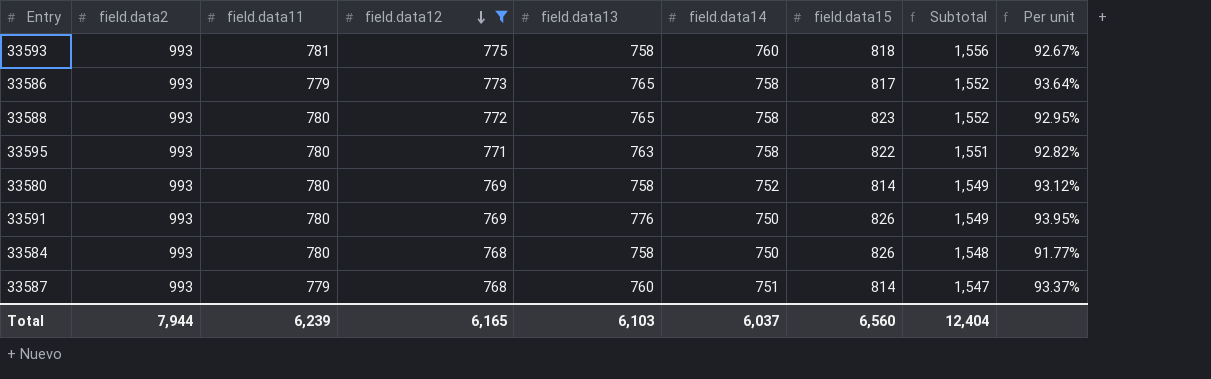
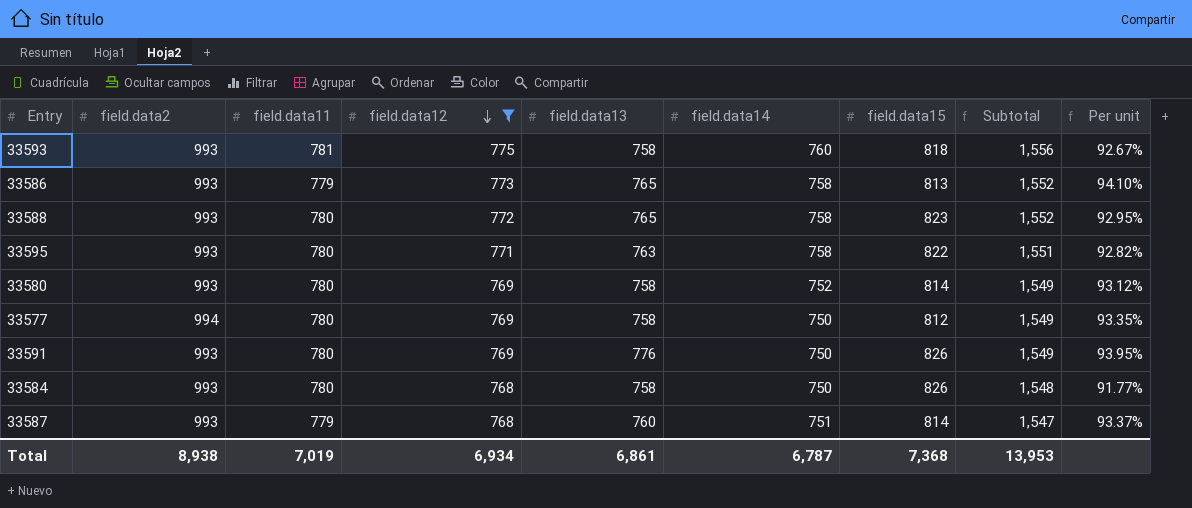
33586 | field.data15: 817 -> 813
33586 | Per unit: 93.64% -> 94.10%
row 33577: none -> 994 | 780 | 769 | 758 | 750 | 812 | 1,549 | 93.35%
Total | field.data2: 7,944 -> 8,938
Total | field.data11: 6,239 -> 7,019
Total | field.data12: 6,165 -> 6,934
Total | field.data13: 6,103 -> 6,861
Total | field.data14: 6,037 -> 6,787
Total | field.data15: 6,560 -> 7,368
Total | Subtotal: 12,404 -> 13,953

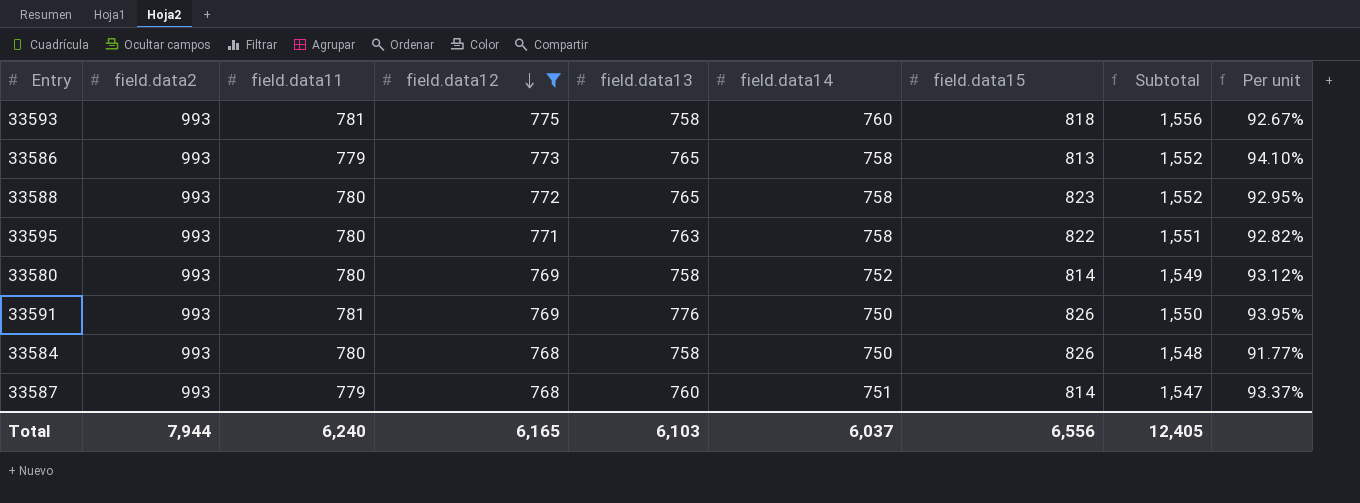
row 33577: 994 | 780 | 769 | 758 | 750 | 812 | 1,549 | 93.35% -> none
33591 | field.data11: 780 -> 781
33591 | Subtotal: 1,549 -> 1,550
Total | field.data2: 8,938 -> 7,944
Total | field.data11: 7,019 -> 6,240
Total | field.data12: 6,934 -> 6,165
Total | field.data13: 6,861 -> 6,103
Total | field.data14: 6,787 -> 6,037
Total | field.data15: 7,368 -> 6,556
Total | Subtotal: 13,953 -> 12,405

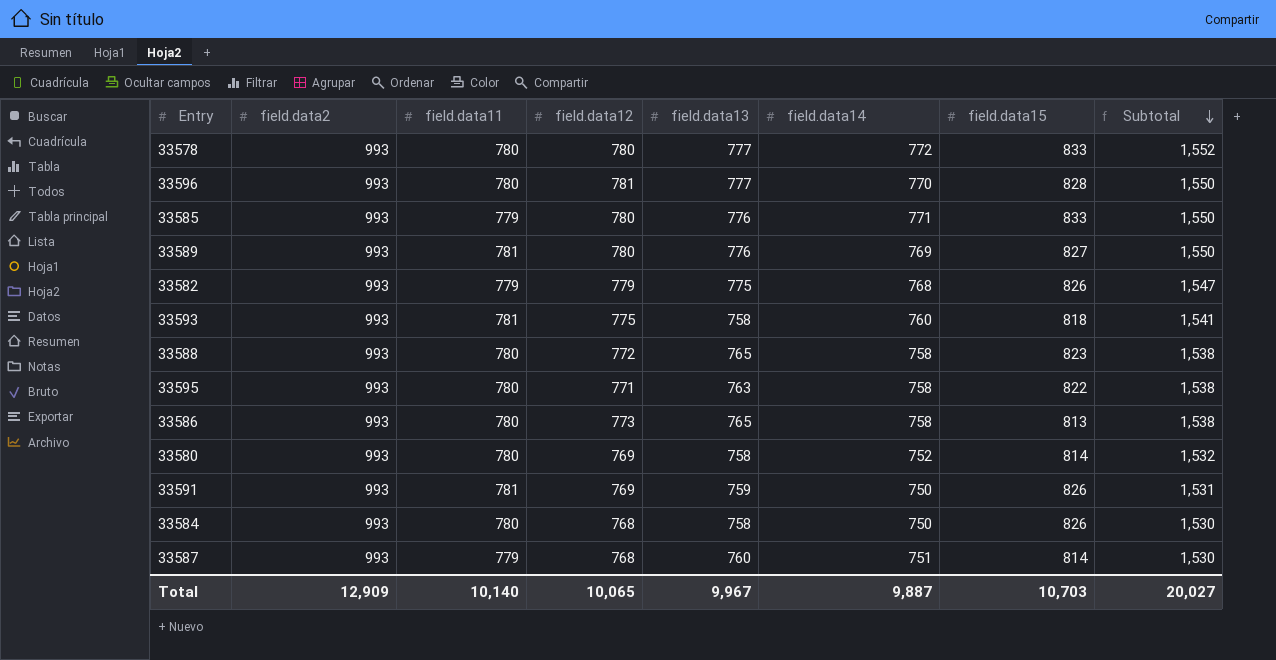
filter: field.data12 <= 775 -> none
row order: field.data12 descending -> Subtotal descending
column Per unit | formula: [field.data13] / [field.data15] -> none
column Subtotal | formula: [field.data11] + [field.data12] -> [field.data11] + [field.data14]
33586 | field.data11: 779 -> 780
33591 | field.data13: 776 -> 759
Total | field.data2: 7,944 -> 12,909
Total | field.data11: 6,240 -> 10,140
Total | field.data12: 6,165 -> 10,065
Total | field.data13: 6,103 -> 9,967
Total | field.data14: 6,037 -> 9,887
Total | field.data15: 6,556 -> 10,703
Total | Subtotal: 12,405 -> 20,027

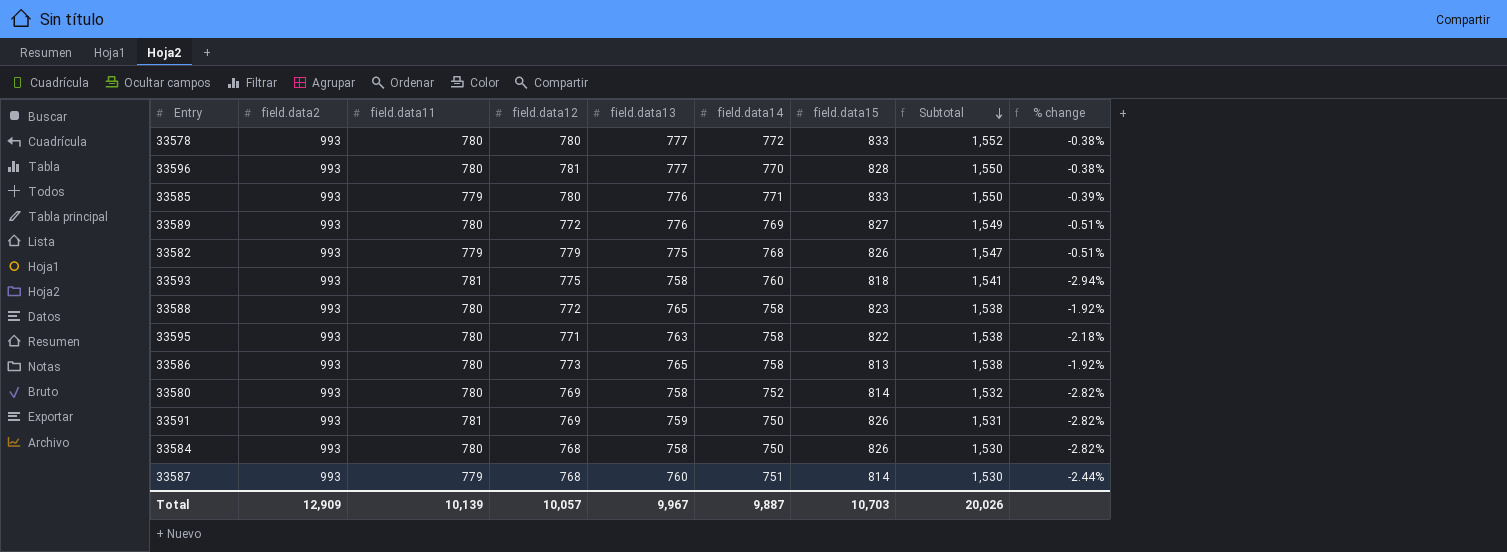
column % change | formula: none -> ([field.data13] - [field.data11]) / [field.data11]
33589 | field.data11: 781 -> 780
33589 | field.data12: 780 -> 772
33589 | Subtotal: 1,550 -> 1,549
Total | field.data11: 10,140 -> 10,139
Total | field.data12: 10,065 -> 10,057
Total | Subtotal: 20,027 -> 20,026

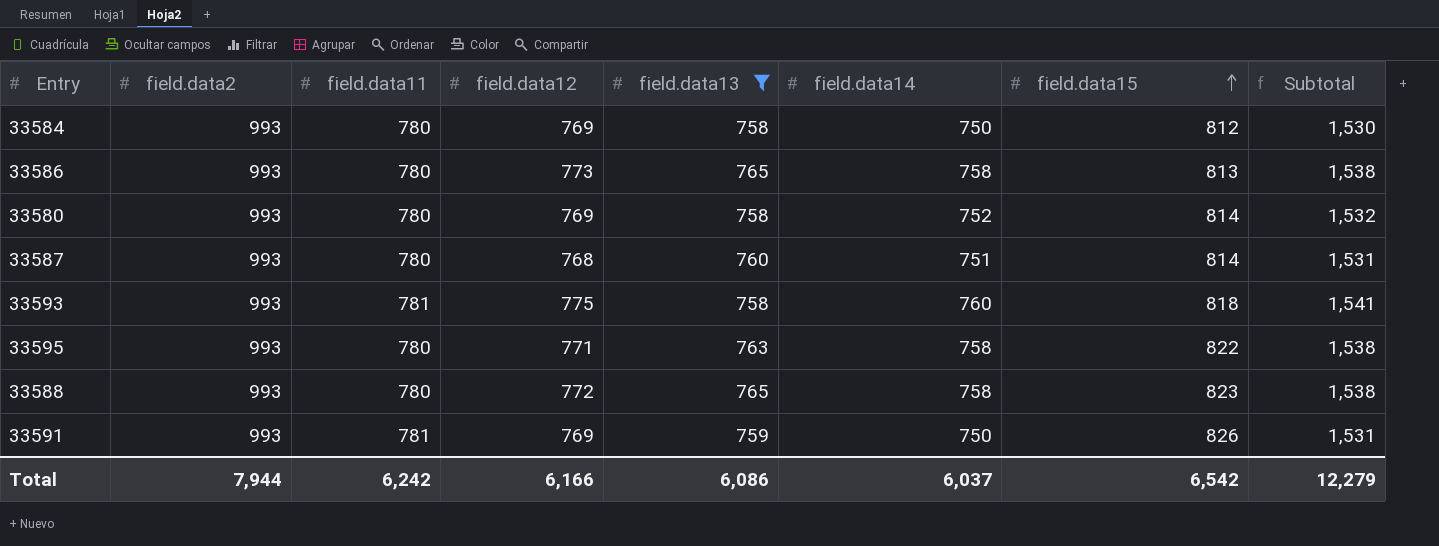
filter: none -> field.data13 <= 765
row order: Subtotal descending -> field.data15 ascending
column % change | formula: ([field.data13] - [field.data11]) / [field.data11] -> none
33584 | field.data12: 768 -> 769
33584 | field.data15: 826 -> 812
33587 | field.data11: 779 -> 780
33587 | Subtotal: 1,530 -> 1,531
Total | field.data2: 12,909 -> 7,944
Total | field.data11: 10,139 -> 6,242
Total | field.data12: 10,057 -> 6,166
Total | field.data13: 9,967 -> 6,086
Total | field.data14: 9,887 -> 6,037
Total | field.data15: 10,703 -> 6,542
Total | Subtotal: 20,026 -> 12,279

